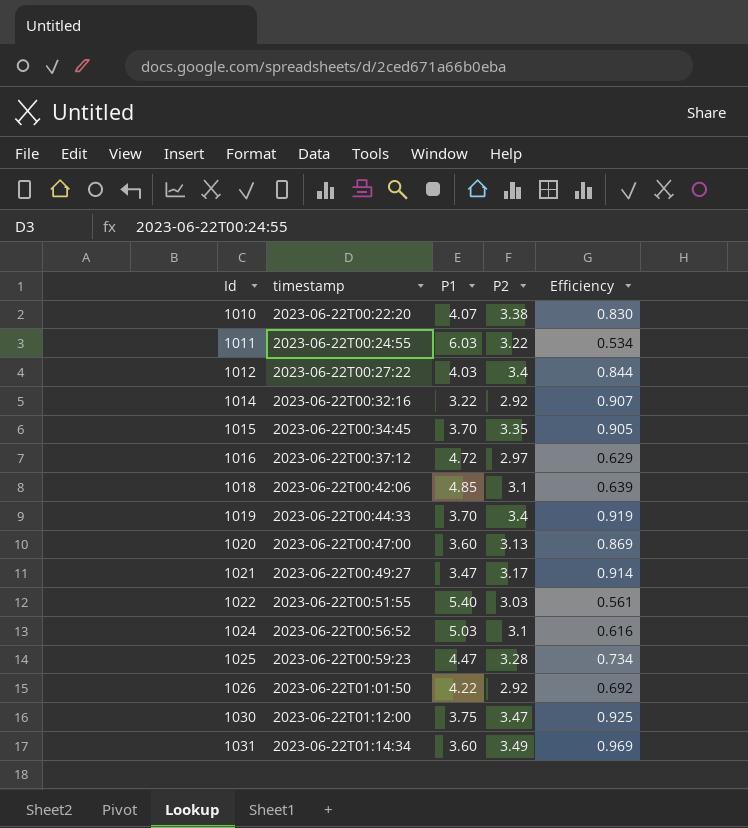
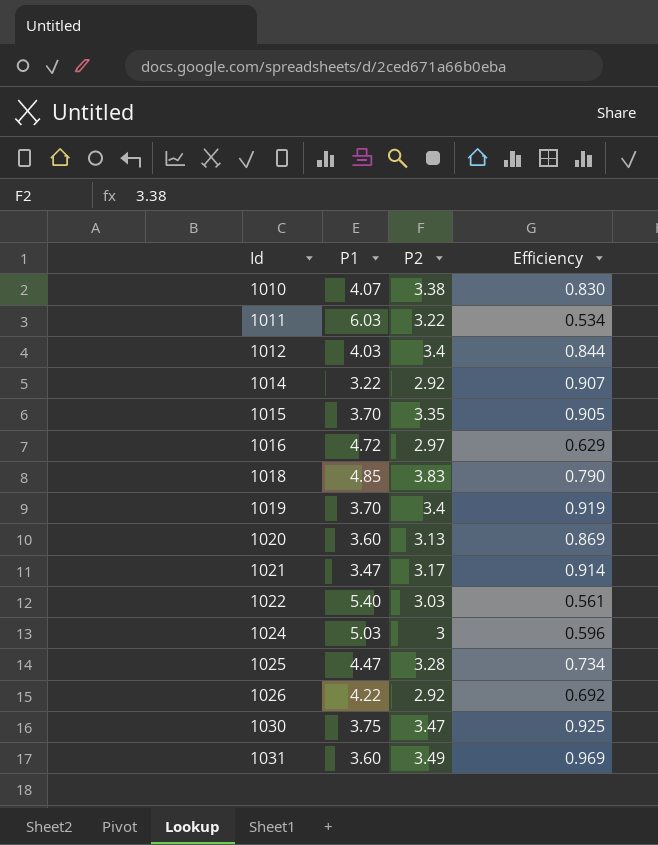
column timestamp | position: 2 -> none
1018 | P2: 3.1 -> 3.83
1018 | Efficiency: 0.639 -> 0.790
1024 | P2: 3.1 -> 3
1024 | Efficiency: 0.616 -> 0.596

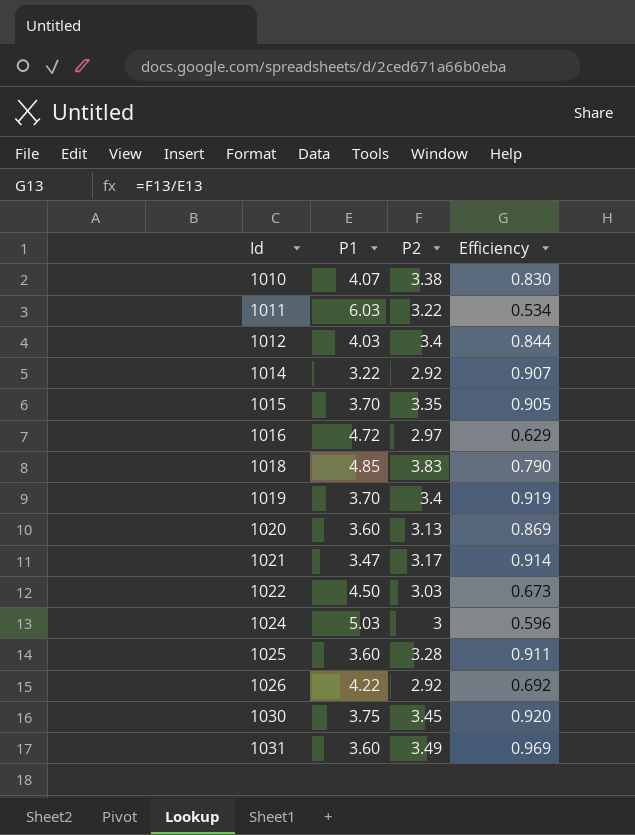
1022 | P1: 5.40 -> 4.50
1022 | Efficiency: 0.561 -> 0.673
1025 | P1: 4.47 -> 3.60
1025 | Efficiency: 0.734 -> 0.911
1030 | P2: 3.47 -> 3.45
1030 | Efficiency: 0.925 -> 0.920

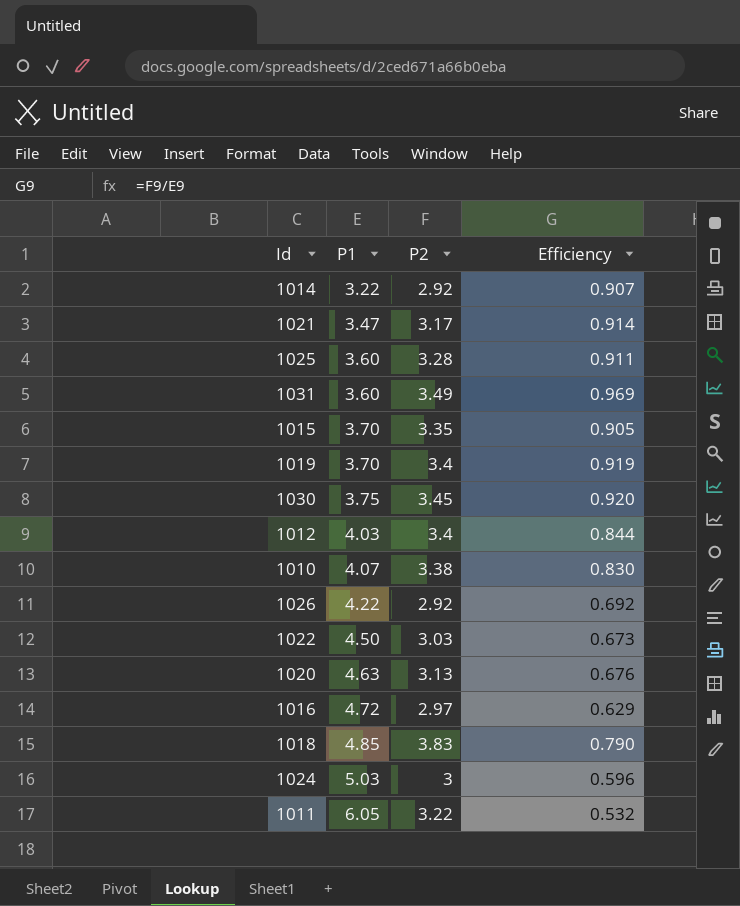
row order: Id ascending -> P1 ascending
1020 | P1: 3.60 -> 4.63
1020 | Efficiency: 0.869 -> 0.676
1011 | P1: 6.03 -> 6.05
1011 | Efficiency: 0.534 -> 0.532

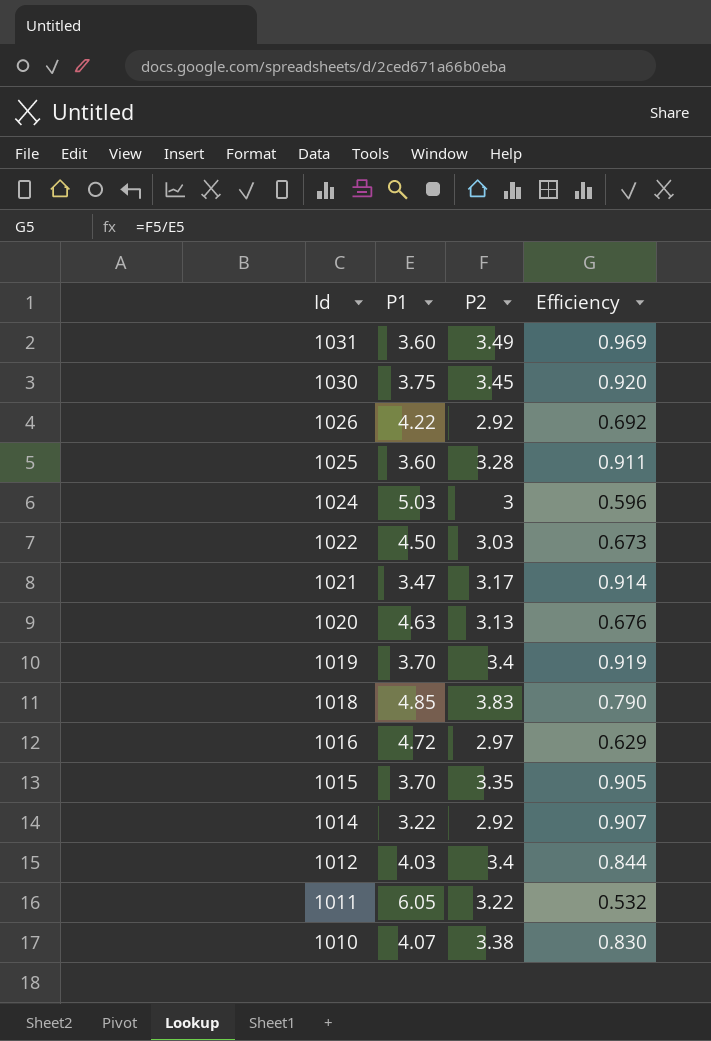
row order: P1 ascending -> Id descending

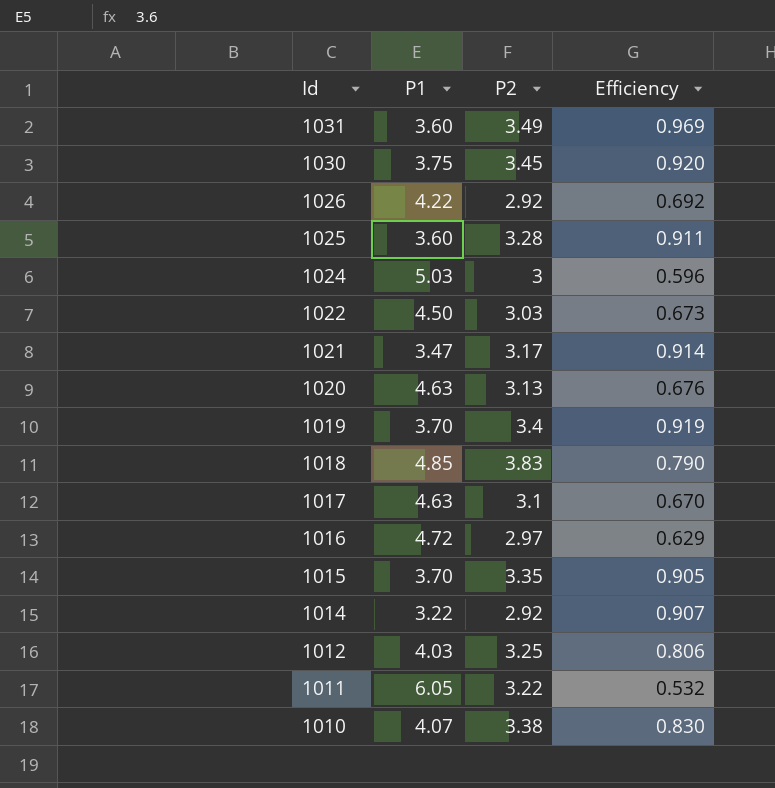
row 1017: none -> 4.63 | 3.1 | 0.670
1012 | P2: 3.4 -> 3.25
1012 | Efficiency: 0.844 -> 0.806

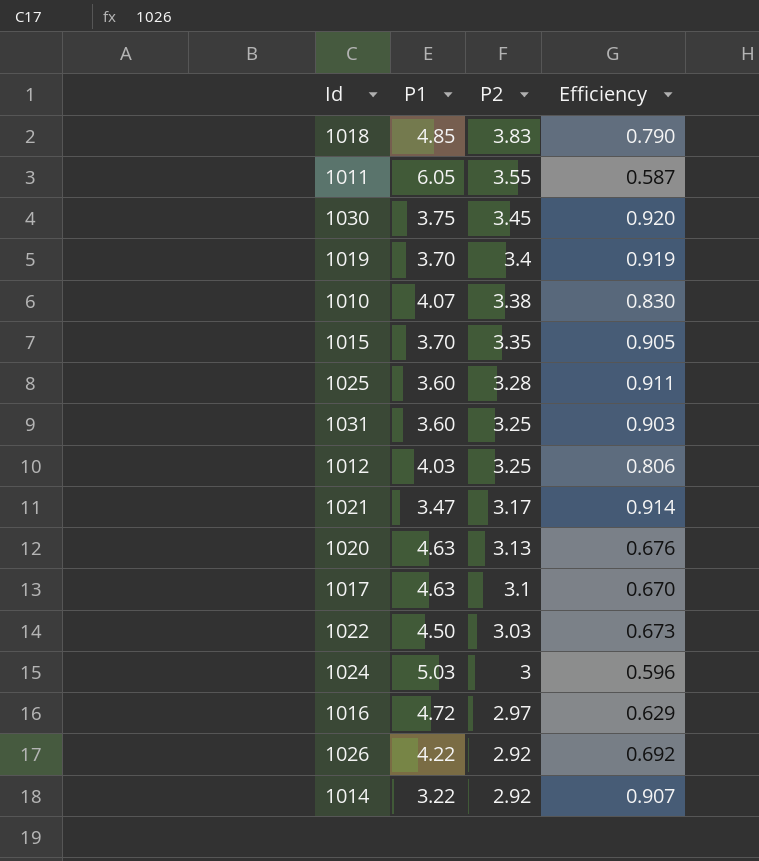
row order: Id descending -> P2 descending
1011 | P2: 3.22 -> 3.55
1011 | Efficiency: 0.532 -> 0.587
1031 | P2: 3.49 -> 3.25
1031 | Efficiency: 0.969 -> 0.903

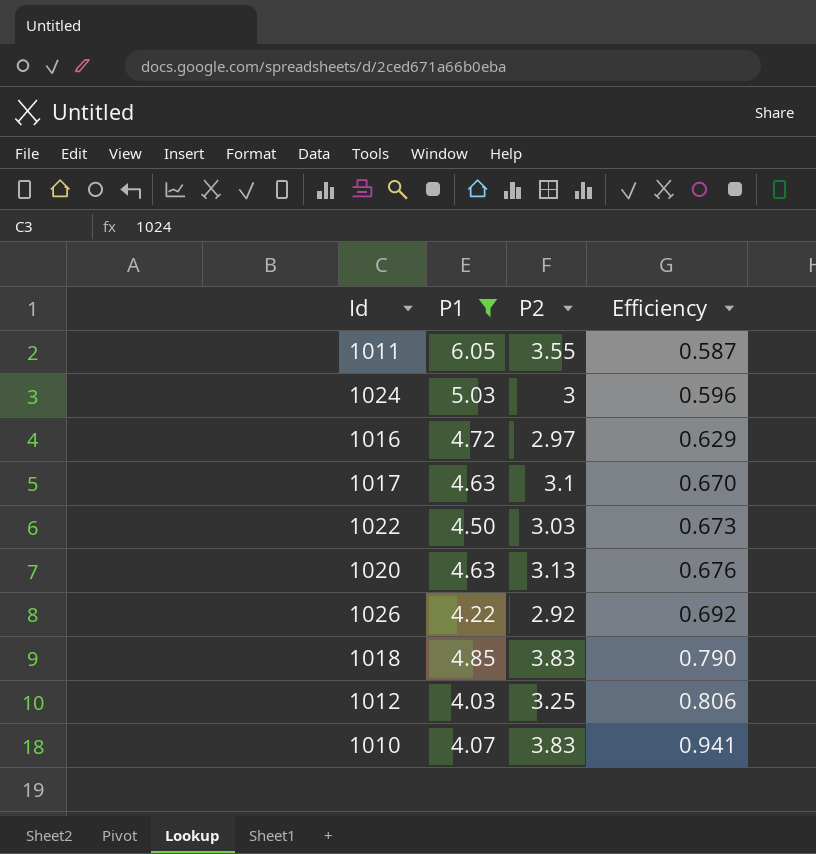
filter: none -> P1 >= 4.03
row order: P2 descending -> Efficiency ascending
1010 | P2: 3.38 -> 3.83
1010 | Efficiency: 0.830 -> 0.941

